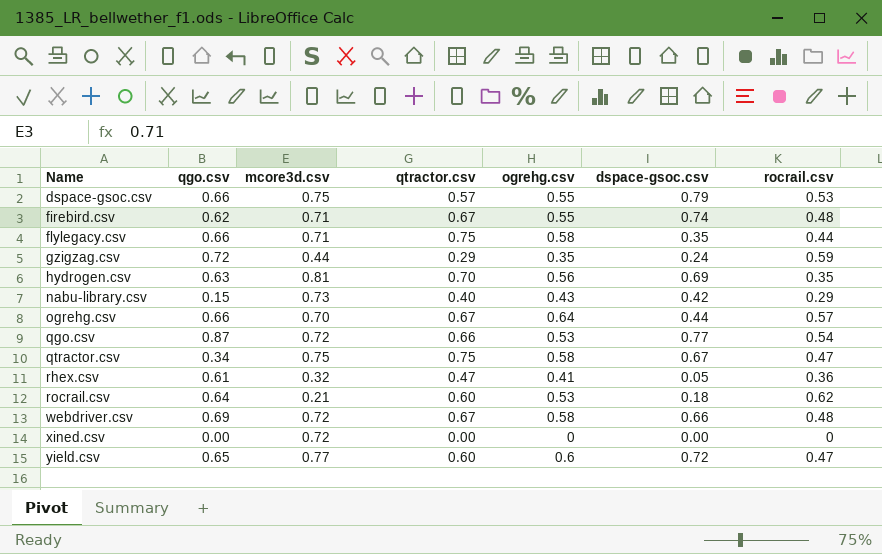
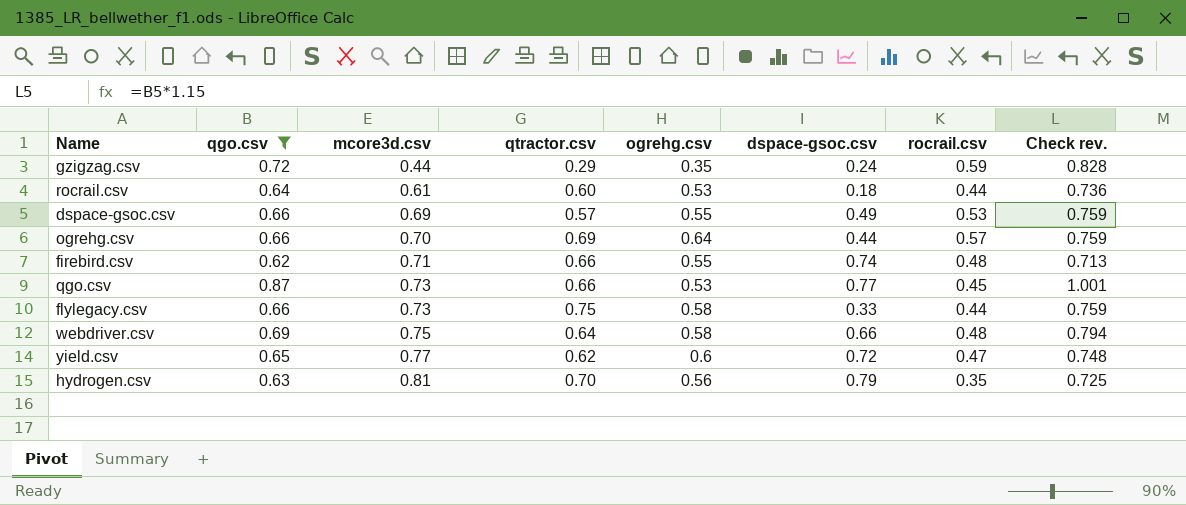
filter: none -> qgo.csv >= 0.62
row order: Name ascending -> mcore3d.csv ascending
column Check rev. | formula: none -> [qgo.csv] * 1.15
rocrail.csv | mcore3d.csv: 0.21 -> 0.61
rocrail.csv | rocrail.csv: 0.62 -> 0.44
dspace-gsoc.csv | mcore3d.csv: 0.75 -> 0.69
dspace-gsoc.csv | dspace-gsoc.csv: 0.79 -> 0.49
ogrehg.csv | qtractor.csv: 0.67 -> 0.69
firebird.csv | qtractor.csv: 0.67 -> 0.66
qgo.csv | mcore3d.csv: 0.72 -> 0.73
qgo.csv | rocrail.csv: 0.54 -> 0.45
flylegacy.csv | mcore3d.csv: 0.71 -> 0.73
flylegacy.csv | dspace-gsoc.csv: 0.35 -> 0.33
webdriver.csv | mcore3d.csv: 0.72 -> 0.75
webdriver.csv | qtractor.csv: 0.67 -> 0.64
yield.csv | qtractor.csv: 0.60 -> 0.62
hydrogen.csv | dspace-gsoc.csv: 0.69 -> 0.79

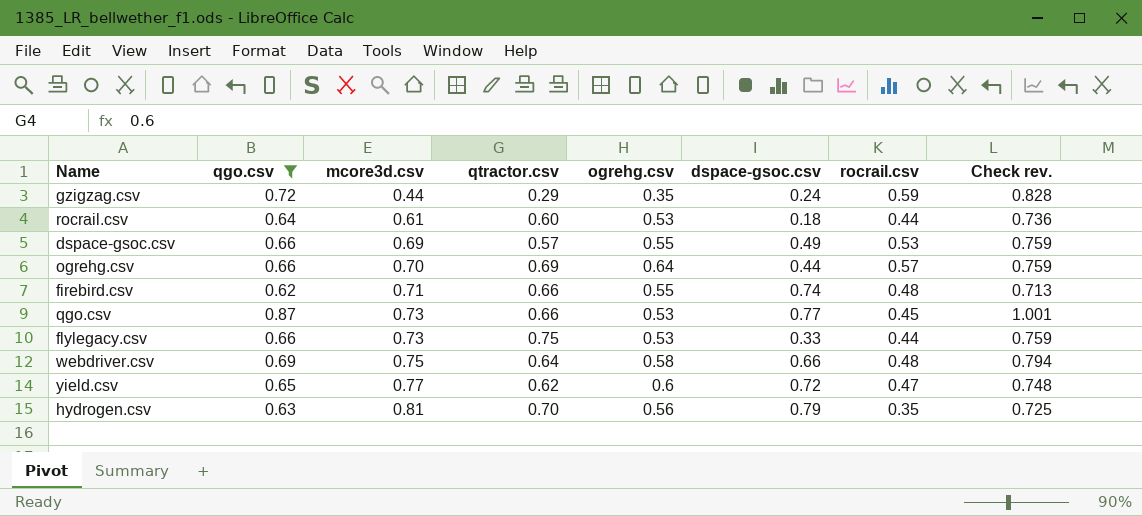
flylegacy.csv | ogrehg.csv: 0.58 -> 0.53

